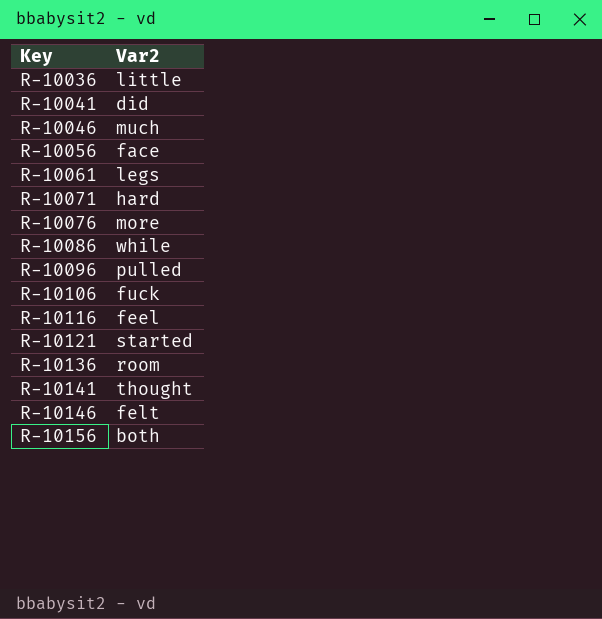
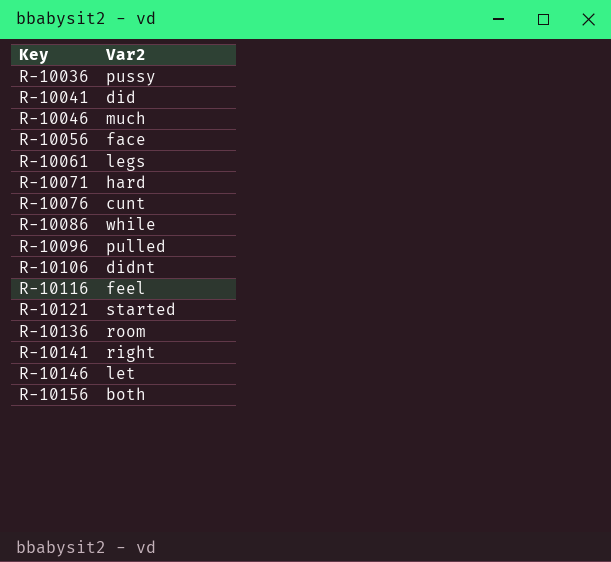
R-10036 | Var2: little -> pussy
R-10076 | Var2: more -> cunt
R-10106 | Var2: fuck -> didnt
R-10141 | Var2: thought -> right
R-10146 | Var2: felt -> let

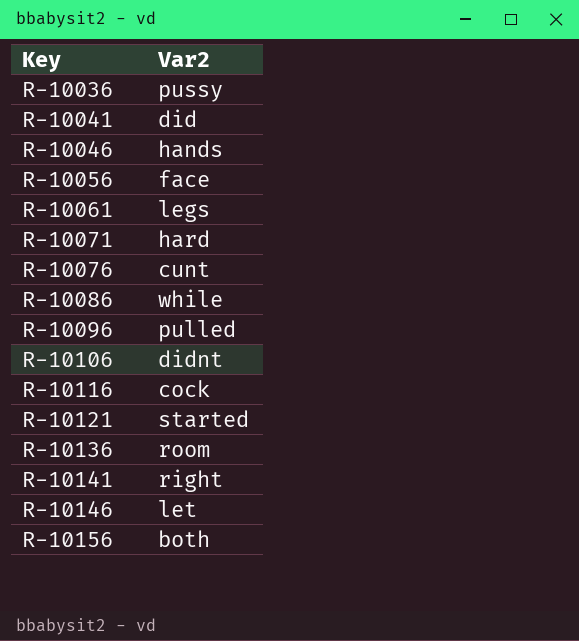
R-10046 | Var2: much -> hands
R-10116 | Var2: feel -> cock

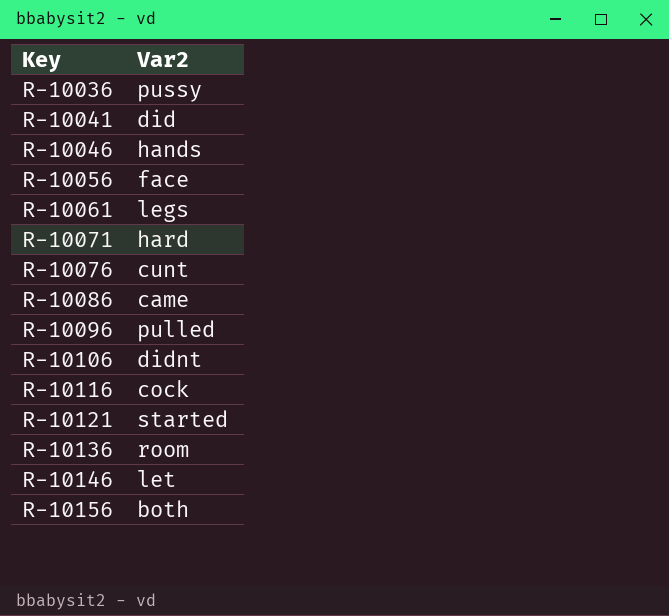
row R-10141: right -> none
R-10086 | Var2: while -> came

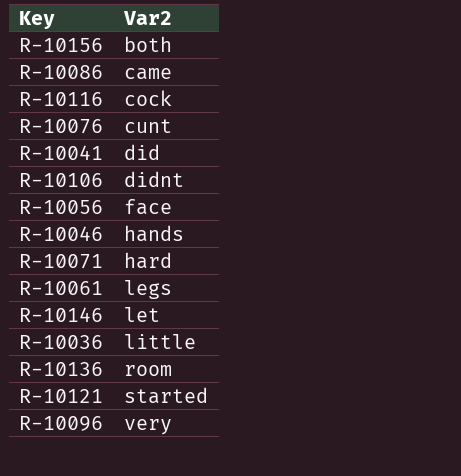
row order: Key ascending -> Var2 ascending
R-10036 | Var2: pussy -> little
R-10096 | Var2: pulled -> very

